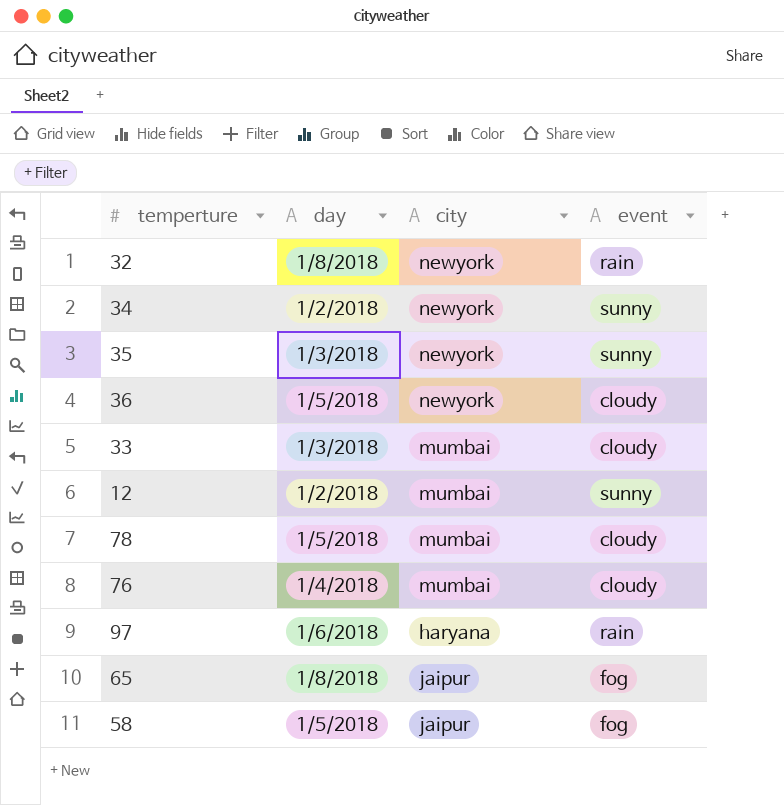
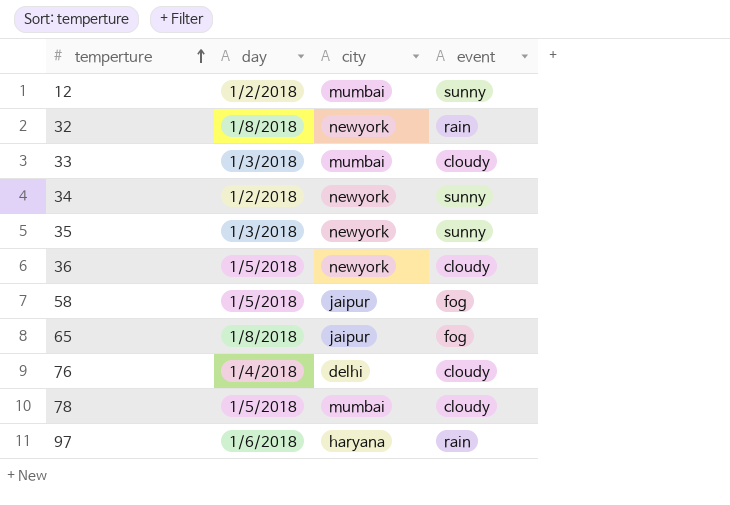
row order: none -> temperture ascending
76 | city: mumbai -> delhi

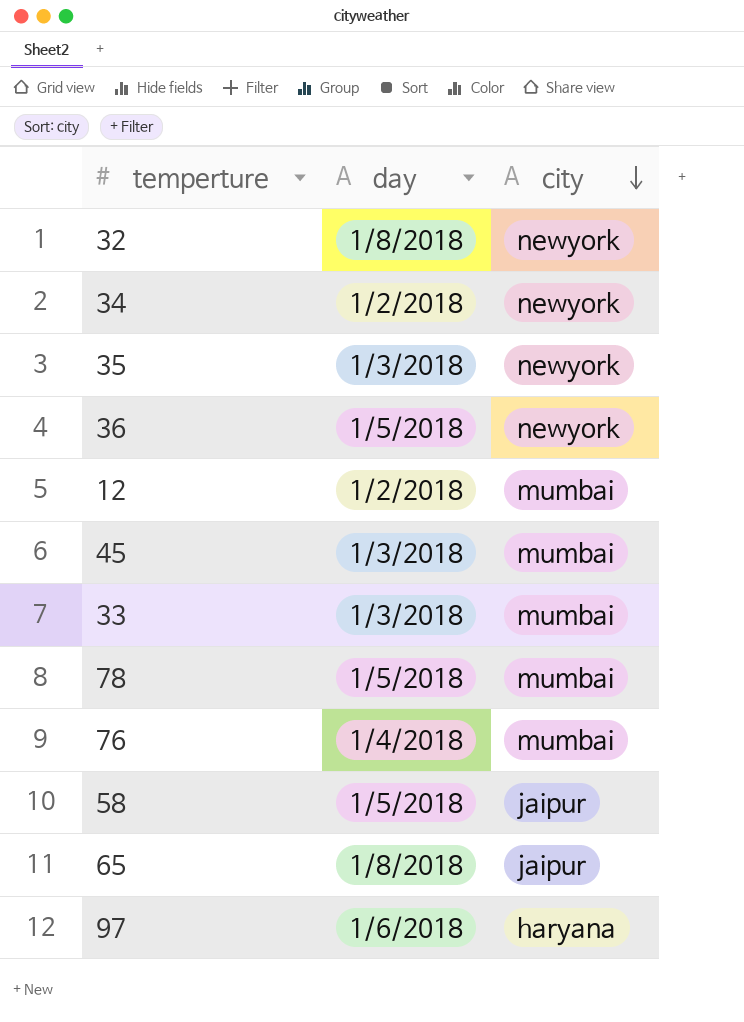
row order: temperture ascending -> city descending
column event | position: 4 -> none
row 45: none -> 1/3/2018 | mumbai
76 | city: delhi -> mumbai

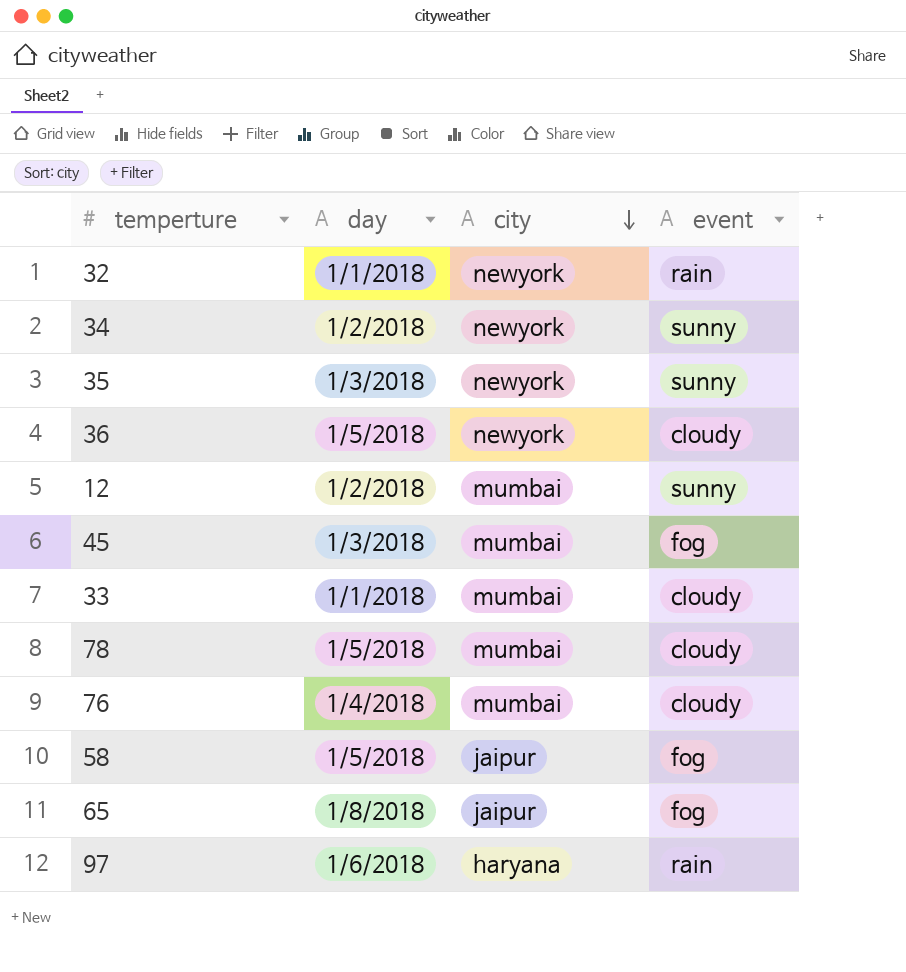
column event | position: none -> 4
32 | day: 1/8/2018 -> 1/1/2018
33 | day: 1/3/2018 -> 1/1/2018

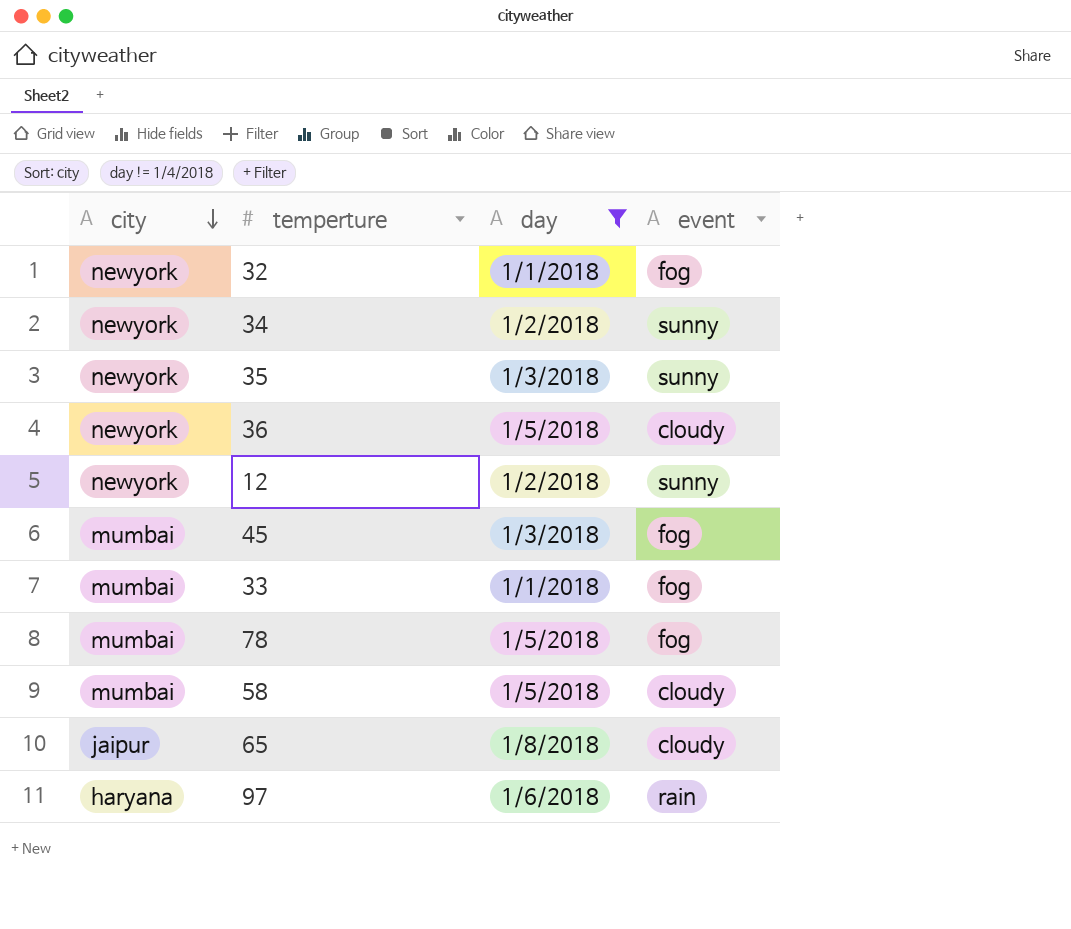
filter: none -> day != 1/4/2018
column city | position: 3 -> 1
32 | event: rain -> fog
12 | city: mumbai -> newyork
33 | event: cloudy -> fog
78 | event: cloudy -> fog
58 | city: jaipur -> mumbai
58 | event: fog -> cloudy
65 | event: fog -> cloudy

